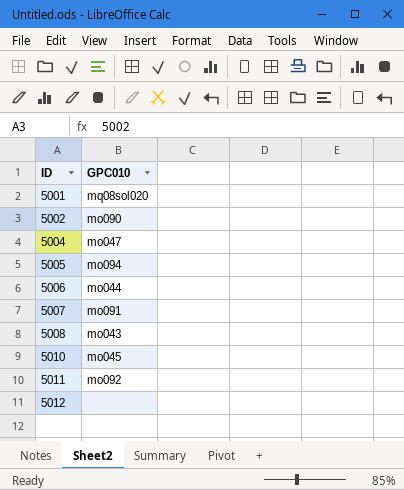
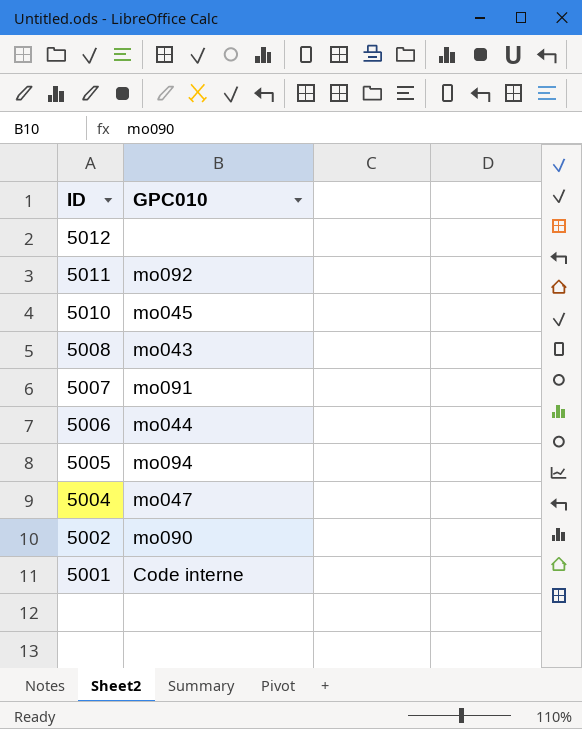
row order: ID ascending -> ID descending
5001 | GPC010: mq08sol020 -> Code interne

